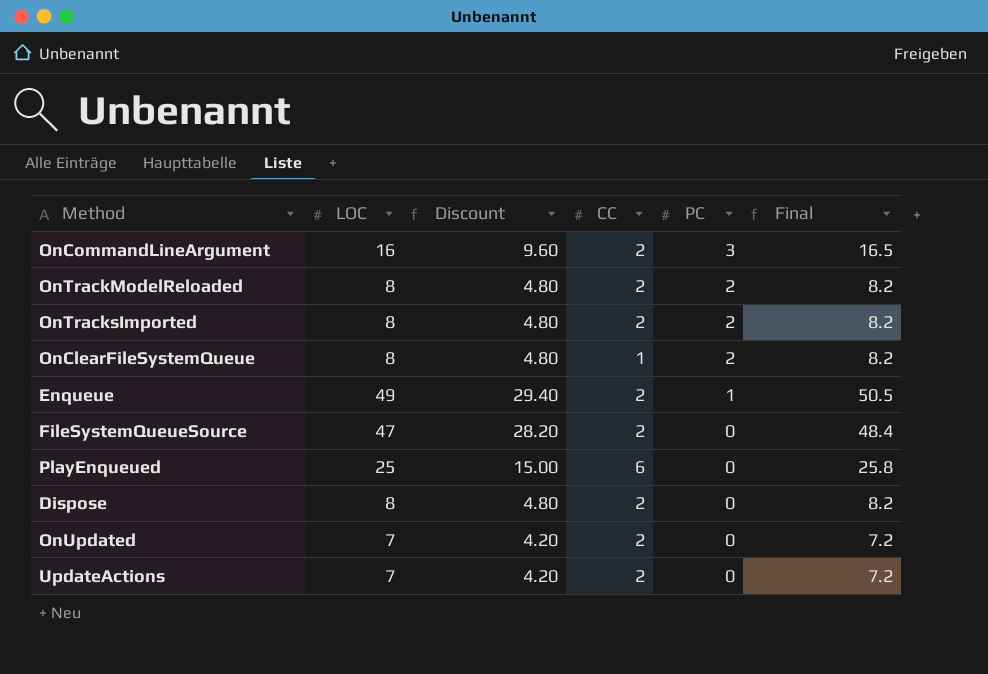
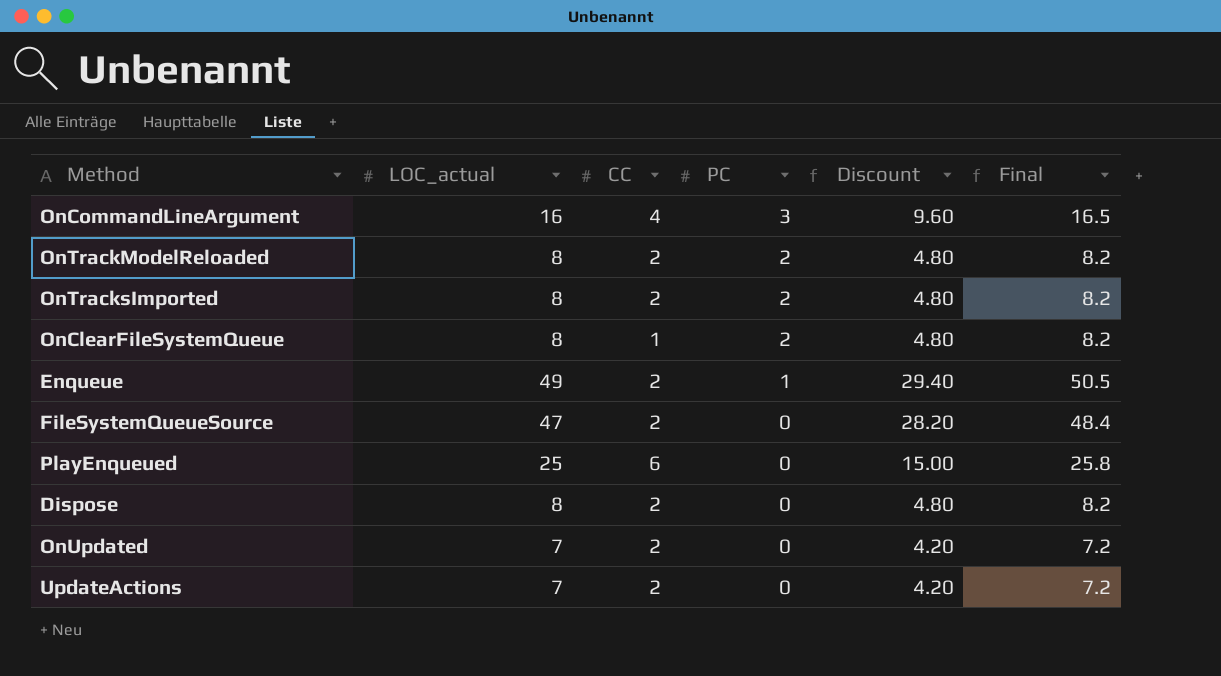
column name: LOC -> LOC_actual
column Discount | position: 3 -> 5
OnCommandLineArgument | CC: 2 -> 4

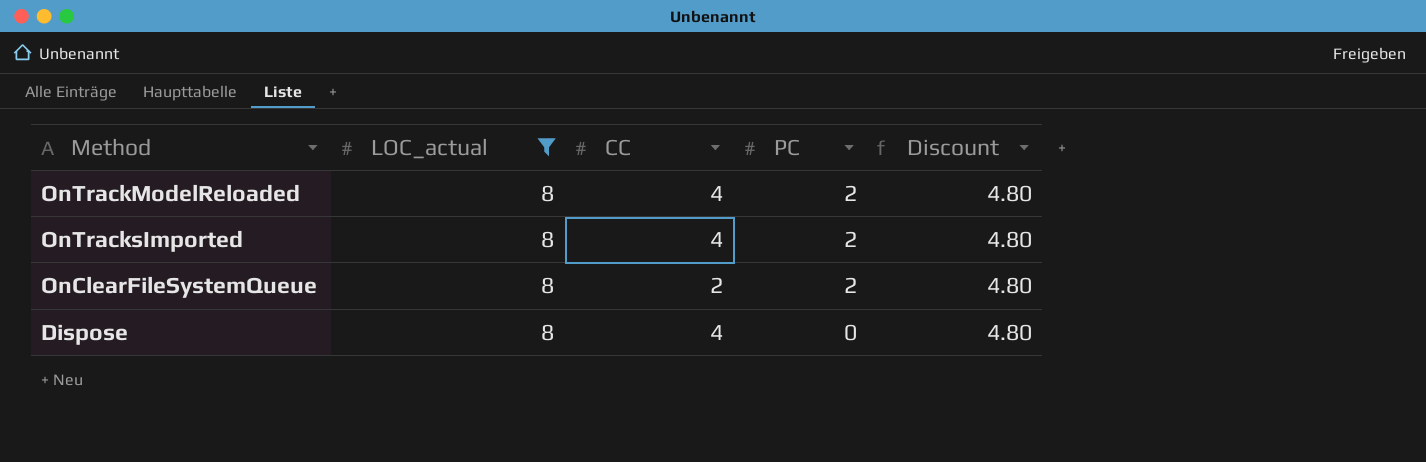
filter: none -> LOC_actual = 8
column Final | formula: [LOC_actual] * 1.03 -> none
OnTrackModelReloaded | CC: 2 -> 4
OnTracksImported | CC: 2 -> 4
OnClearFileSystemQueue | CC: 1 -> 2
Dispose | CC: 2 -> 4

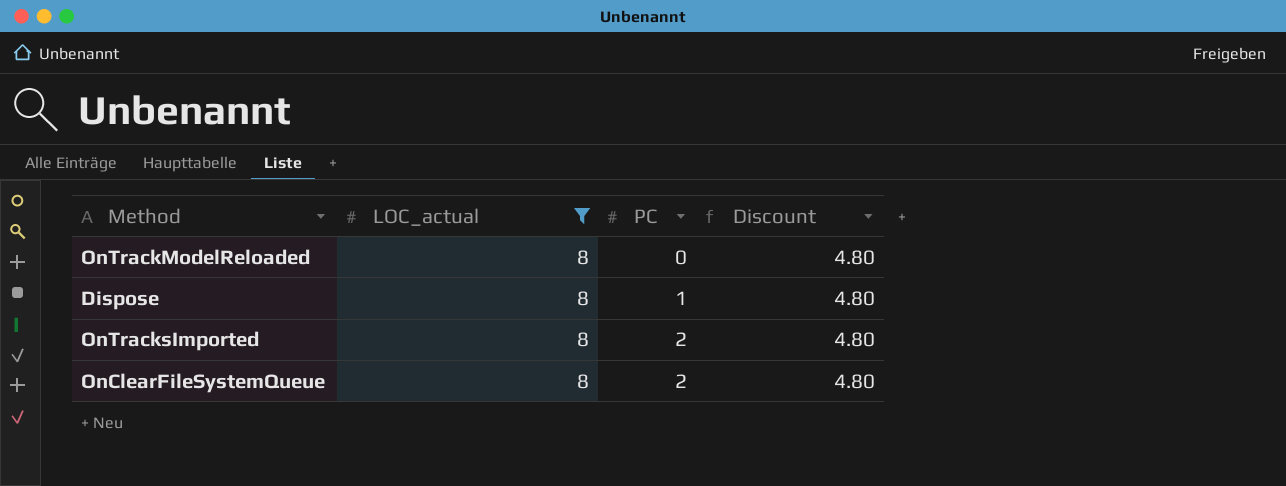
row order: PC descending -> PC ascending
column CC | position: 3 -> none
OnTrackModelReloaded | PC: 2 -> 0
Dispose | PC: 0 -> 1

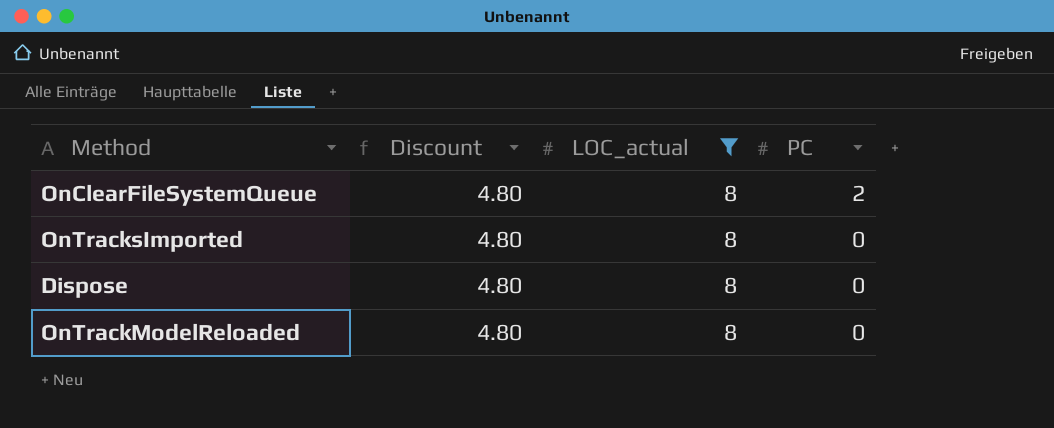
row order: PC ascending -> PC descending
column Discount | position: 4 -> 2
OnTracksImported | PC: 2 -> 0
Dispose | PC: 1 -> 0

